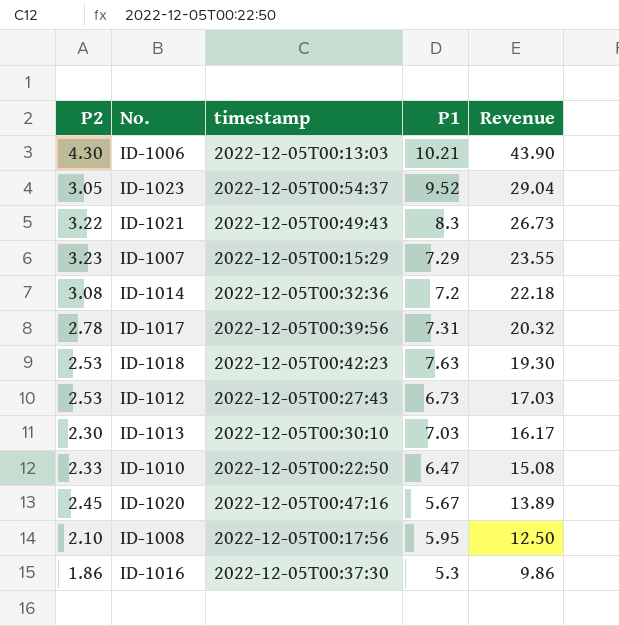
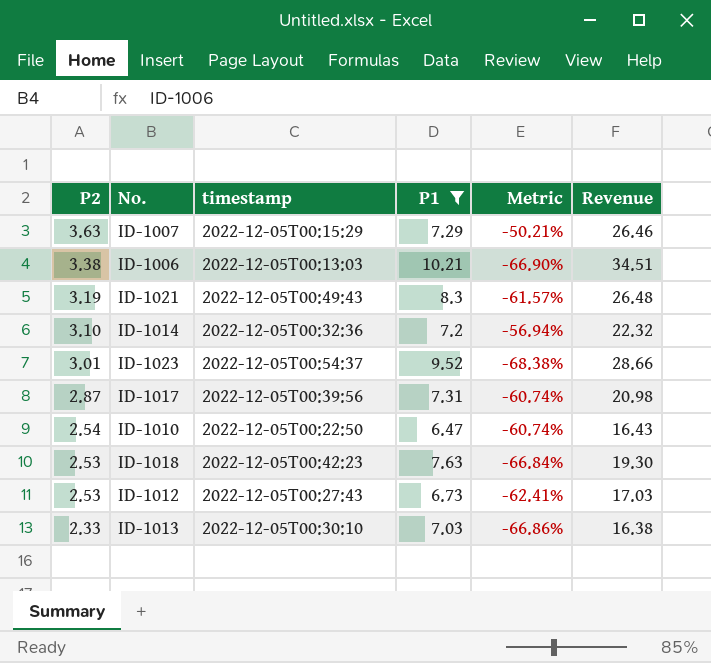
filter: none -> P1 >= 6.47
row order: Revenue descending -> P2 descending
column Metric | formula: none -> ([P2] - [P1]) / [P1]
ID-1007 | P2: 3.23 -> 3.63
ID-1007 | Revenue: 23.55 -> 26.46
ID-1006 | P2: 4.30 -> 3.38
ID-1006 | Revenue: 43.90 -> 34.51
ID-1021 | P2: 3.22 -> 3.19
ID-1021 | Revenue: 26.73 -> 26.48
ID-1014 | P2: 3.08 -> 3.10
ID-1014 | Revenue: 22.18 -> 22.32
ID-1023 | P2: 3.05 -> 3.01
ID-1023 | Revenue: 29.04 -> 28.66
ID-1017 | P2: 2.78 -> 2.87
ID-1017 | Revenue: 20.32 -> 20.98
ID-1010 | P2: 2.33 -> 2.54
ID-1010 | Revenue: 15.08 -> 16.43
ID-1013 | P2: 2.30 -> 2.33
ID-1013 | Revenue: 16.17 -> 16.38

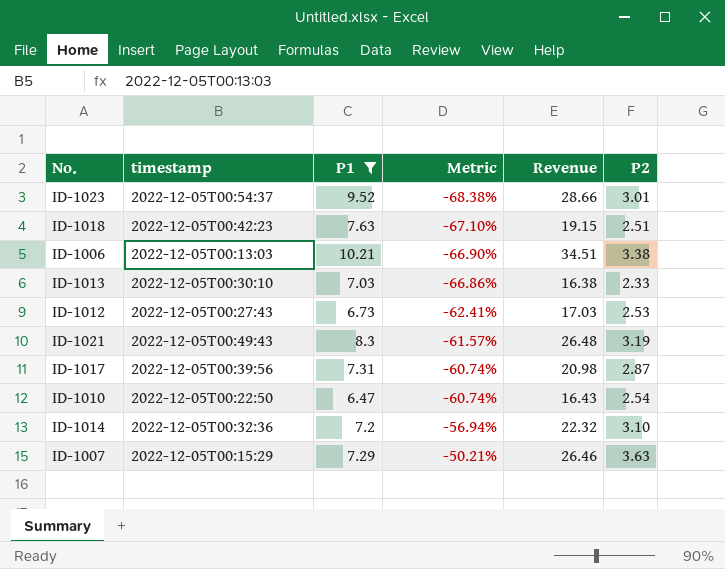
row order: P2 descending -> Metric ascending
column P2 | position: 1 -> 6
ID-1018 | Metric: -66.84% -> -67.10%
ID-1018 | Revenue: 19.30 -> 19.15
ID-1018 | P2: 2.53 -> 2.51

